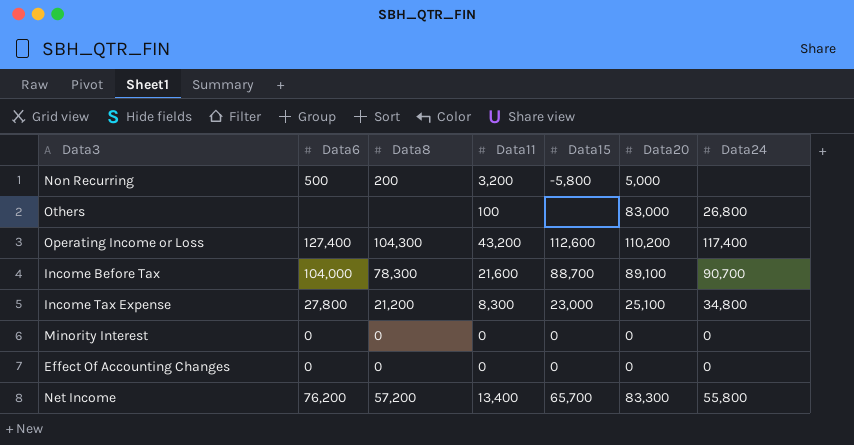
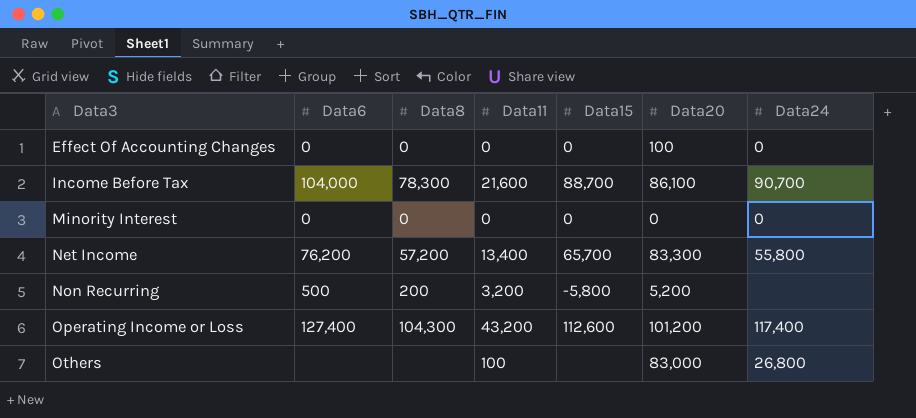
row order: none -> Data3 ascending
row Income Tax Expense: 27,800 | 21,200 | 8,300 | 23,000 | 25,100 | 34,800 -> none
Effect Of Accounting Changes | Data20: 0 -> 100
Income Before Tax | Data20: 89,100 -> 86,100
Non Recurring | Data20: 5,000 -> 5,200
Operating Income or Loss | Data20: 110,200 -> 101,200

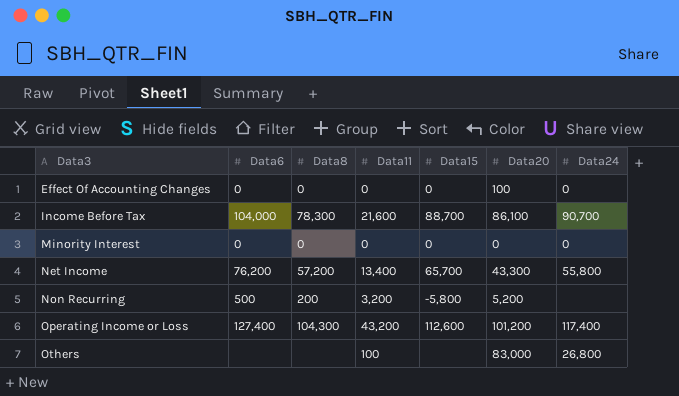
Net Income | Data20: 83,300 -> 43,300

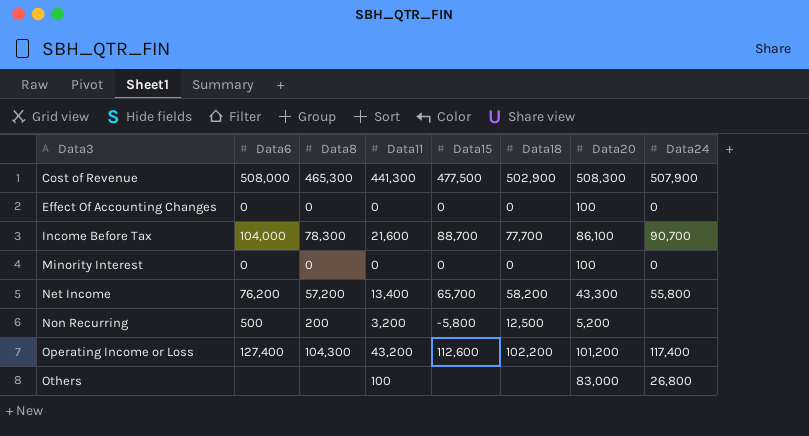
column Data18 | position: none -> 6
row Cost of Revenue: none -> 508,000 | 465,300 | 441,300 | 477,500 | 502,900 | 508,300 | 507,900
Minority Interest | Data20: 0 -> 100

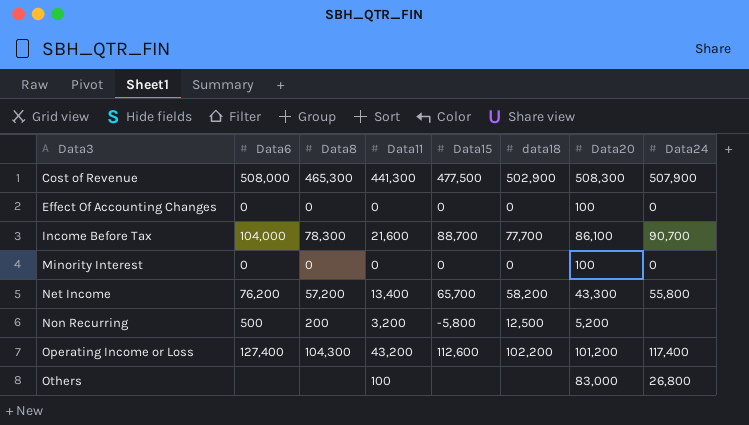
column name: Data18 -> data18

